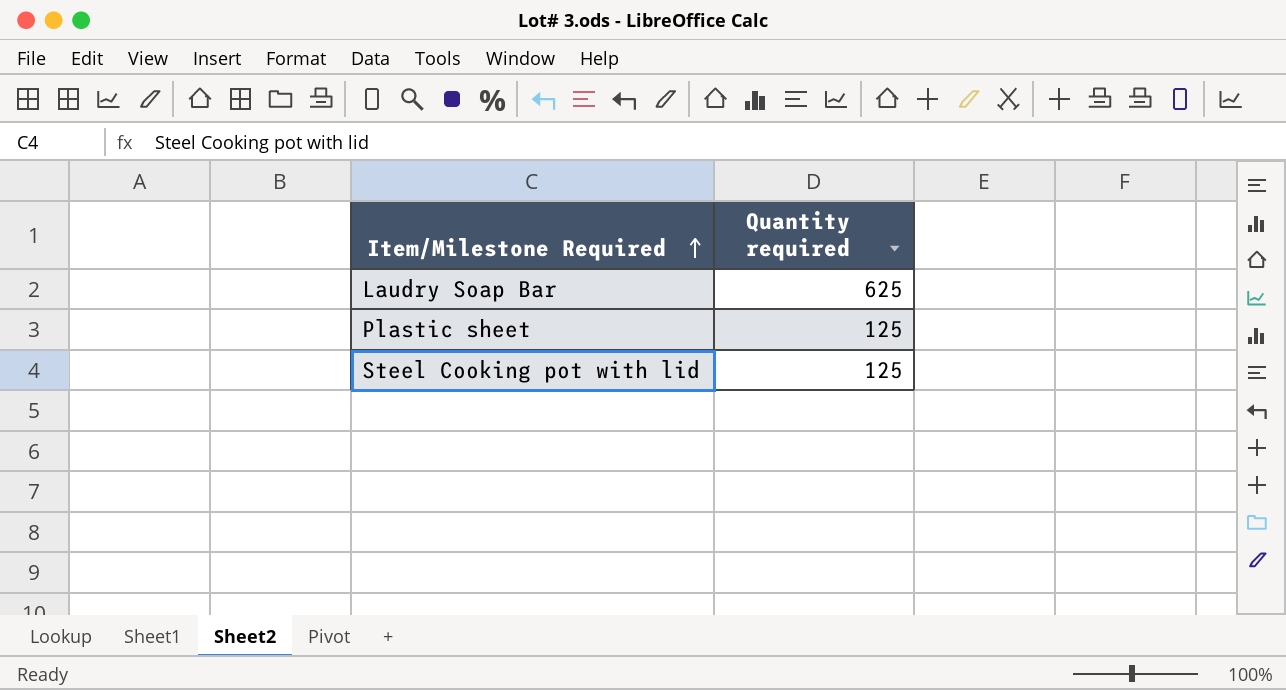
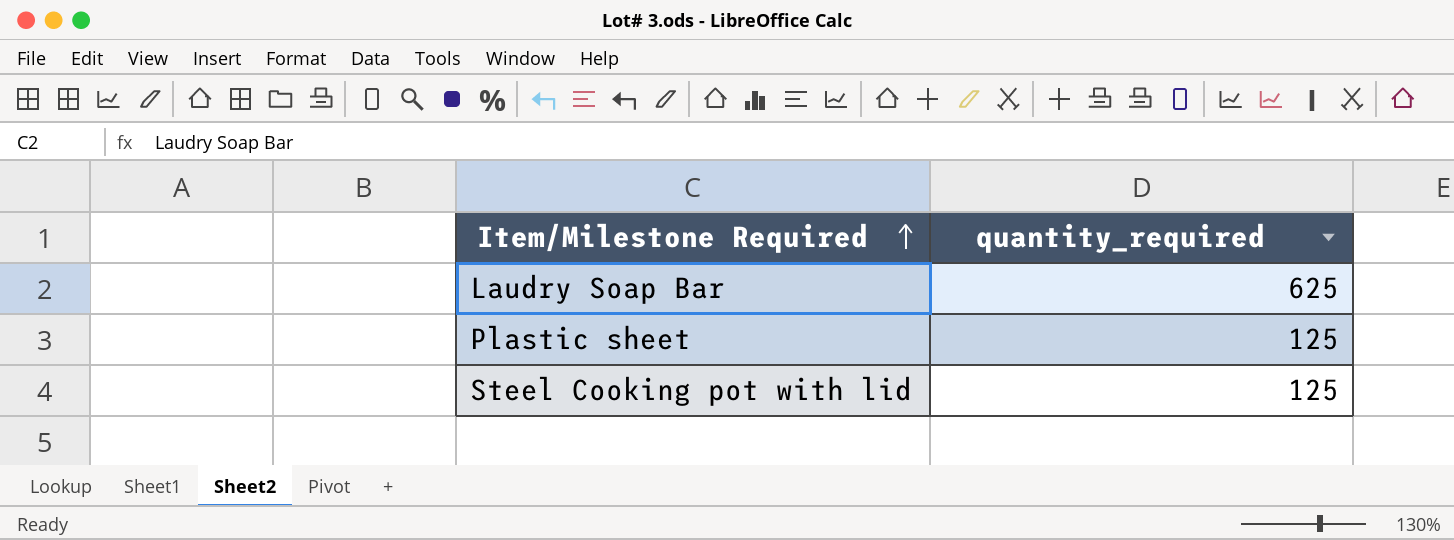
column name: Quantity required -> quantity_required

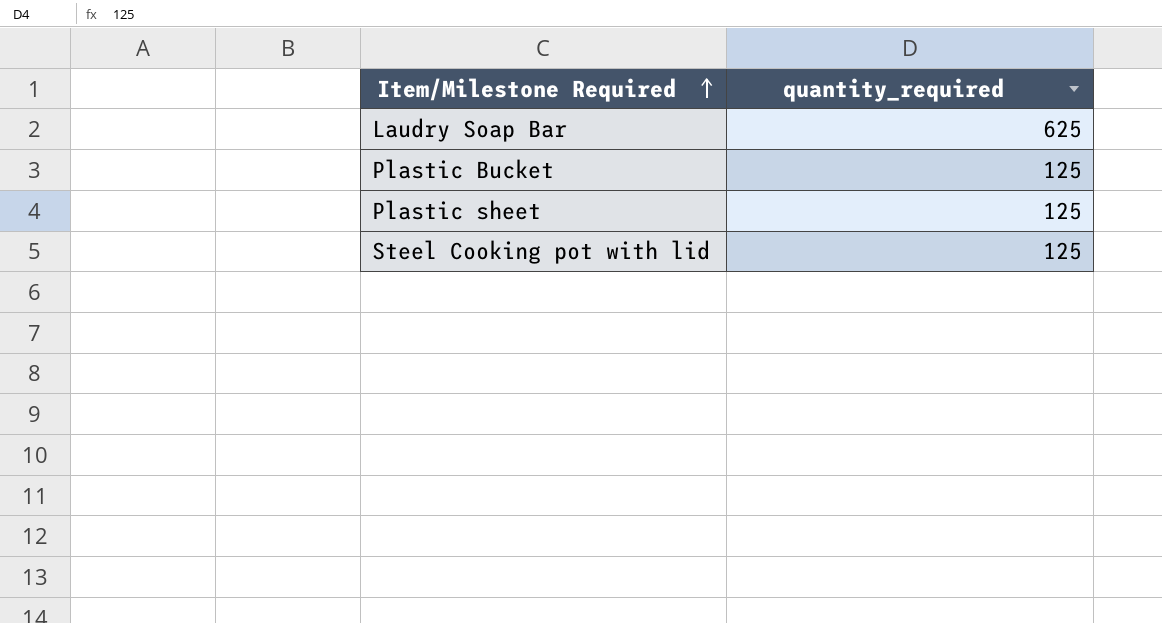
row Plastic Bucket: none -> 125

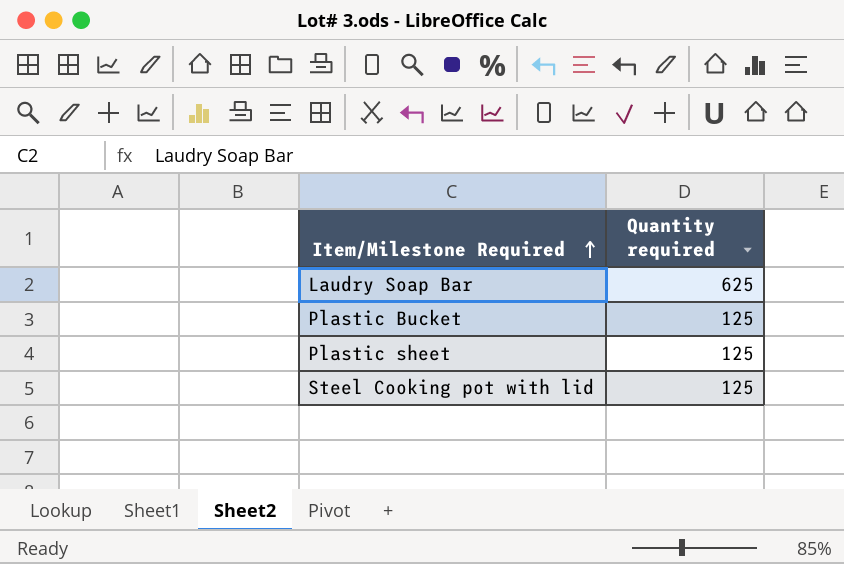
column name: quantity_required -> Quantity required

